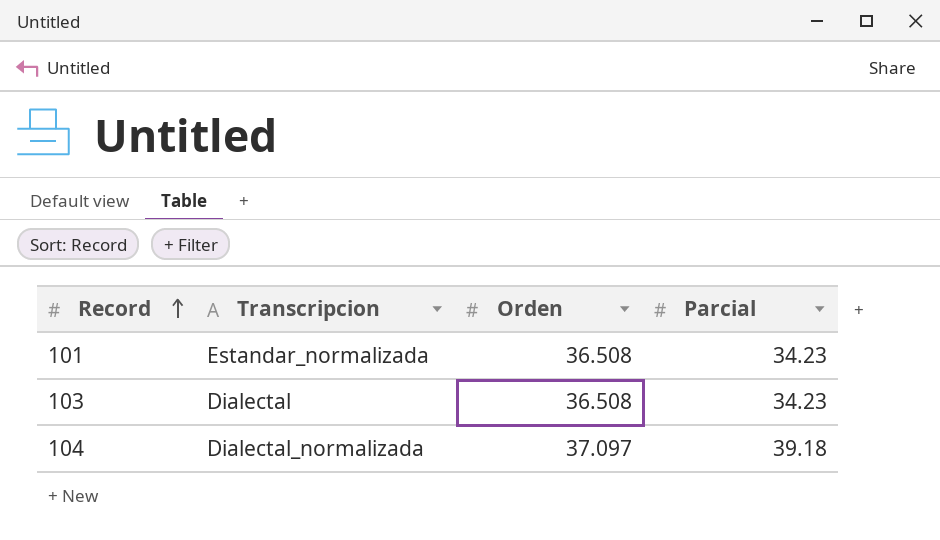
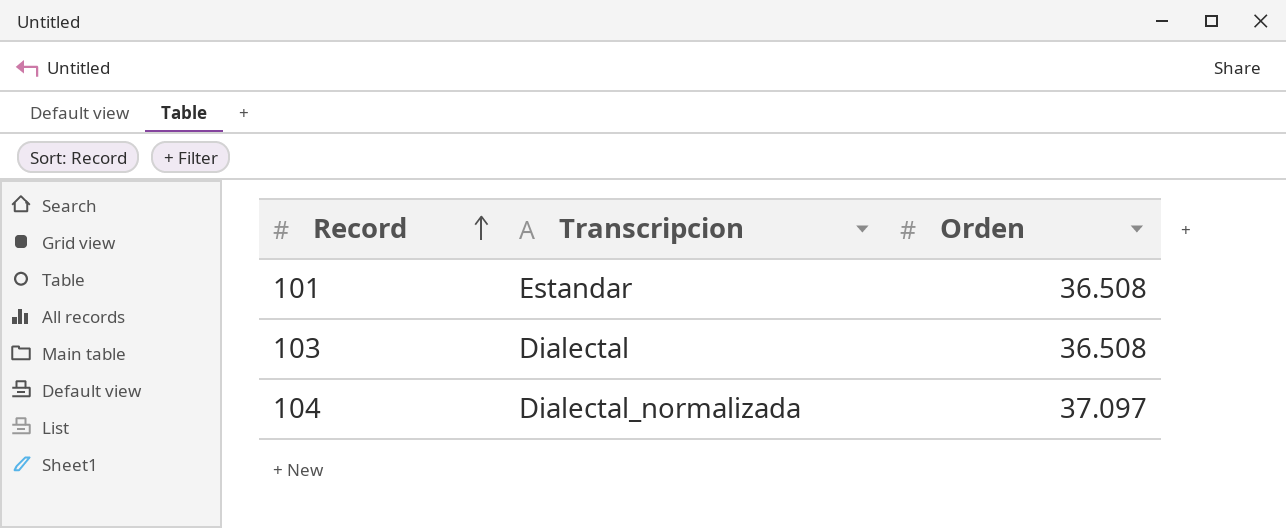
column Parcial | position: 4 -> none
101 | Transcripcion: Estandar_normalizada -> Estandar

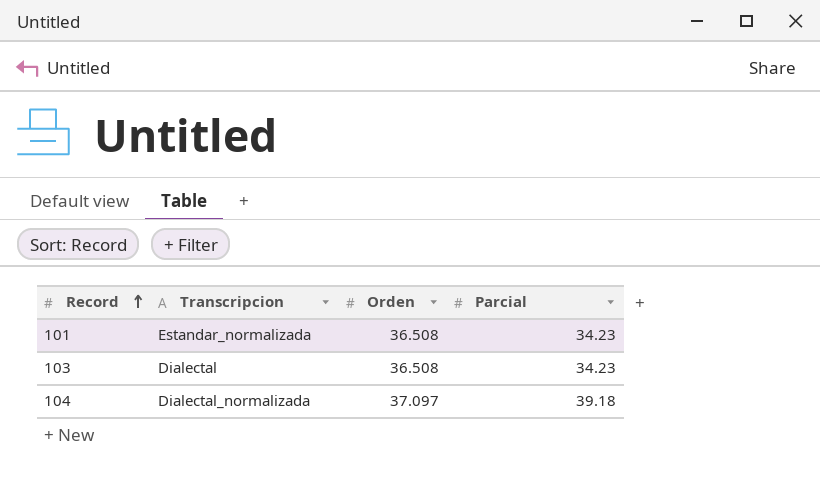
column Parcial | position: none -> 4
101 | Transcripcion: Estandar -> Estandar_normalizada

